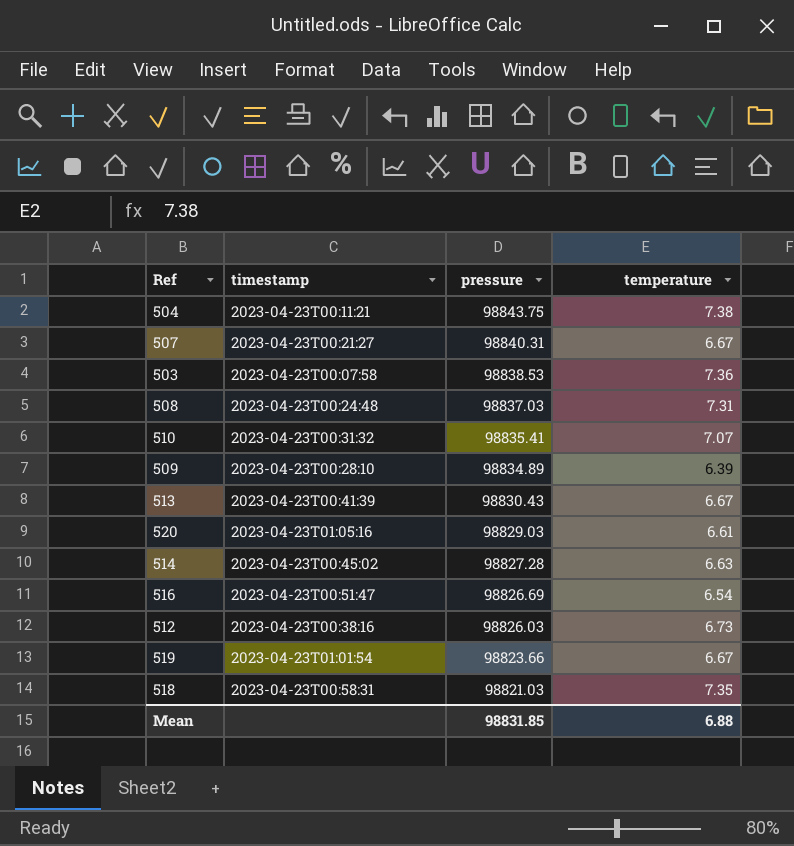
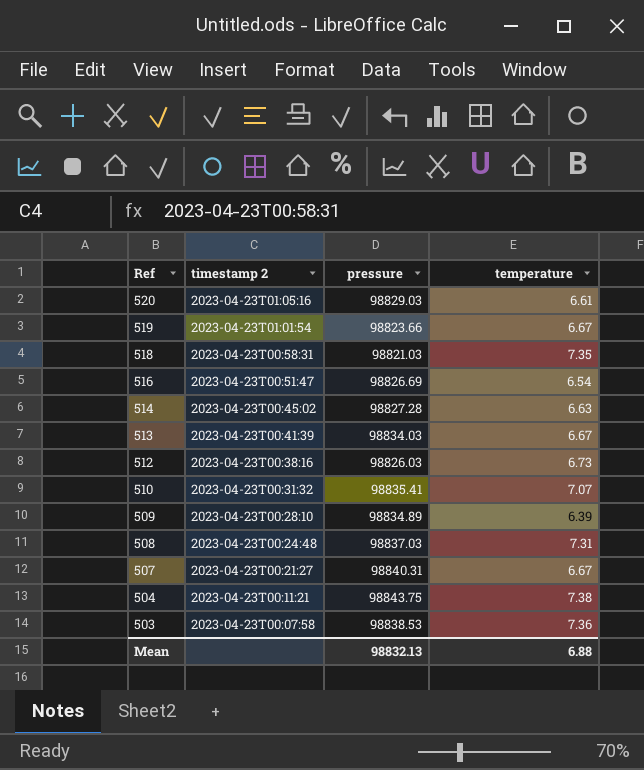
row order: pressure descending -> Ref descending
column name: timestamp -> timestamp 2
513 | pressure: 98830.43 -> 98834.03
Mean | pressure: 98831.85 -> 98832.13

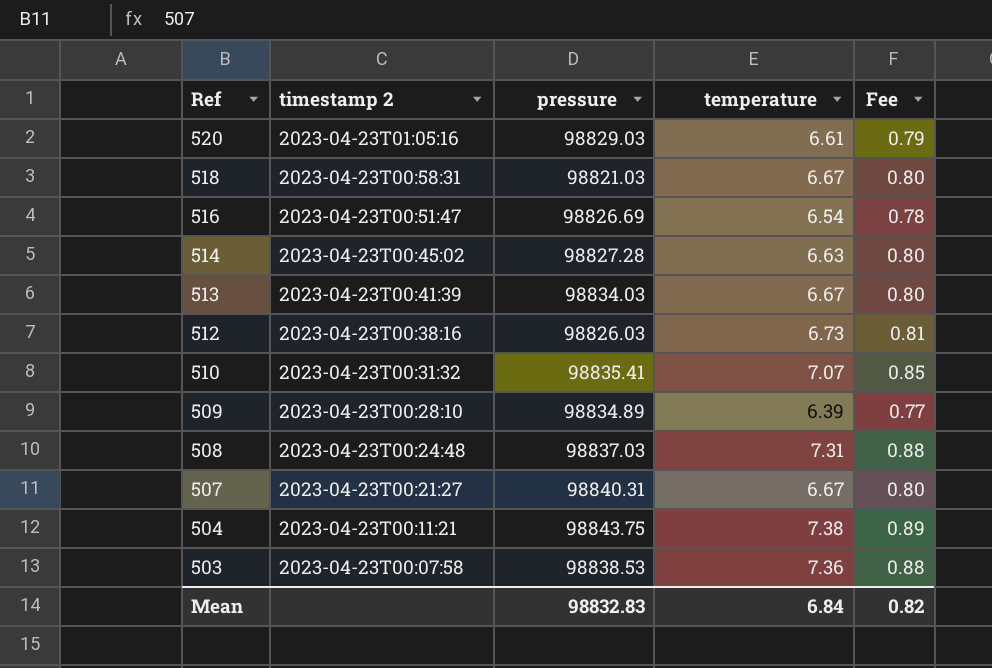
column Fee | formula: none -> [temperature] * 0.12
row 519: 2023-04-23T01:01:54 | 98823.66 | 6.67 -> none
518 | temperature: 7.35 -> 6.67
Mean | pressure: 98832.13 -> 98832.83
Mean | temperature: 6.88 -> 6.84

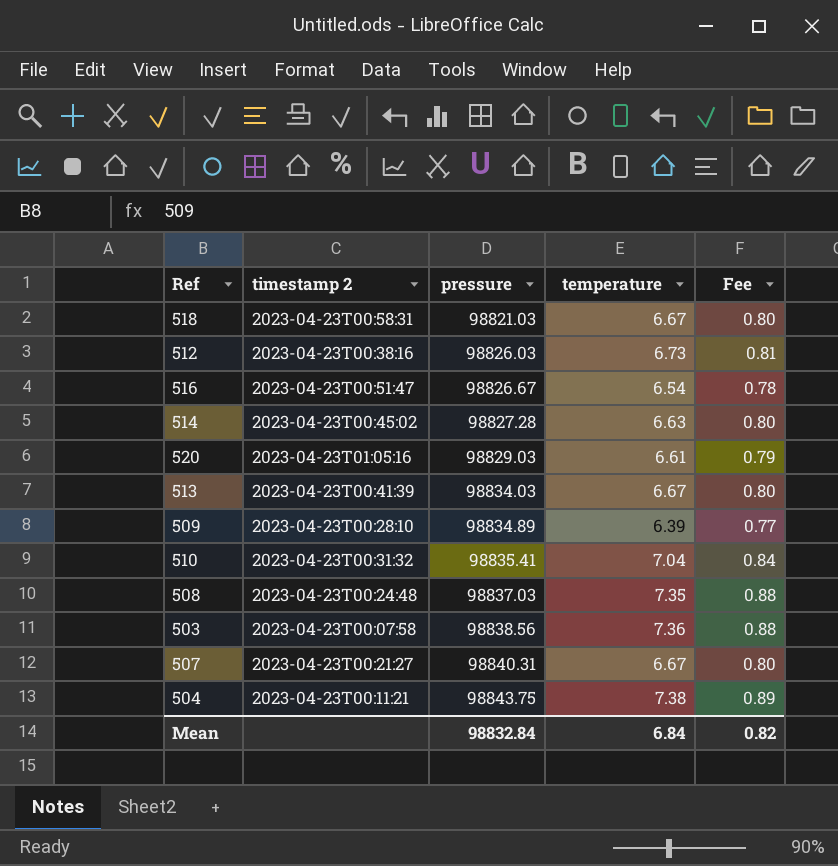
row order: Ref descending -> pressure ascending
516 | pressure: 98826.69 -> 98826.67
510 | temperature: 7.07 -> 7.04
510 | Fee: 0.85 -> 0.84
508 | temperature: 7.31 -> 7.35
503 | pressure: 98838.53 -> 98838.56
Mean | pressure: 98832.83 -> 98832.84

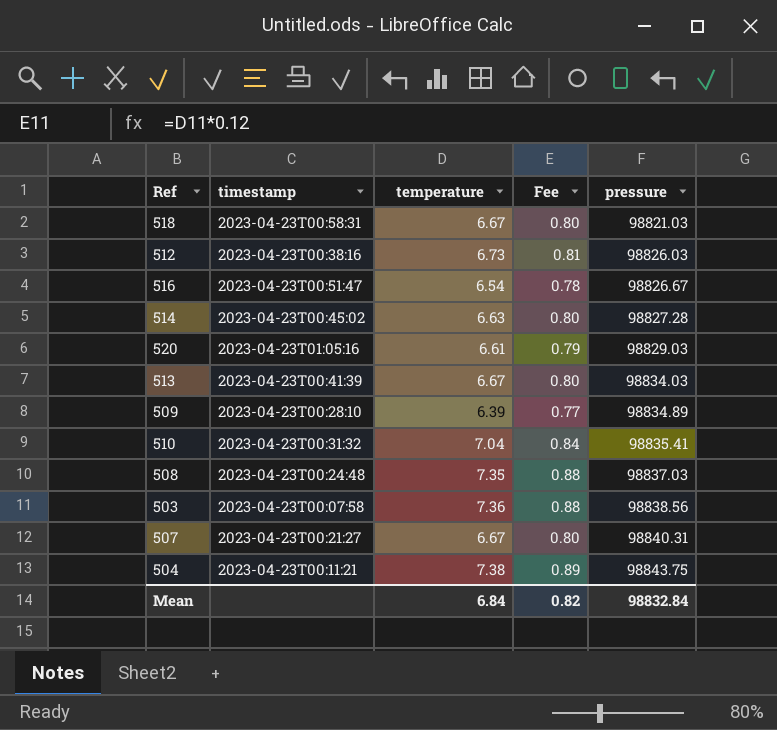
column name: timestamp 2 -> timestamp
column pressure | position: 3 -> 5

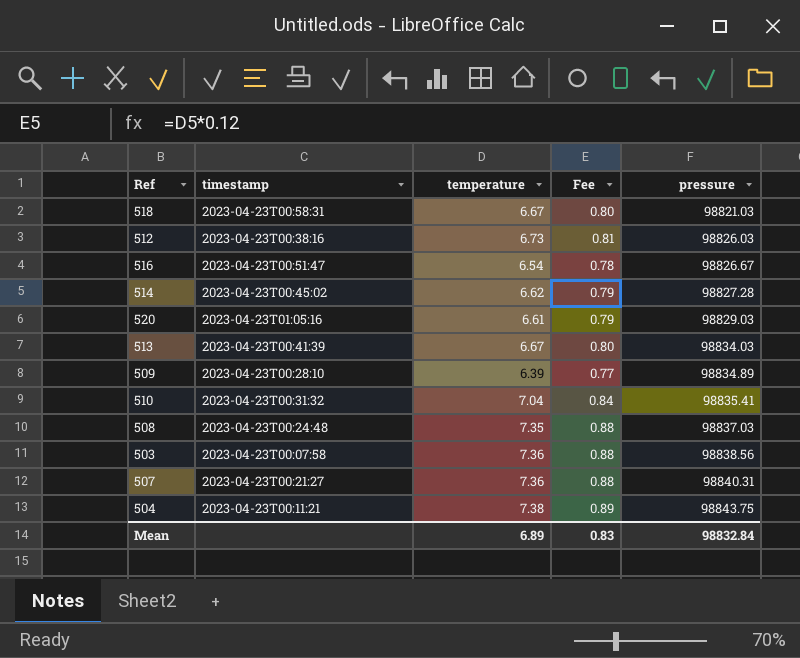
514 | temperature: 6.63 -> 6.62
514 | Fee: 0.80 -> 0.79
507 | temperature: 6.67 -> 7.36
507 | Fee: 0.80 -> 0.88
Mean | temperature: 6.84 -> 6.89
Mean | Fee: 0.82 -> 0.83

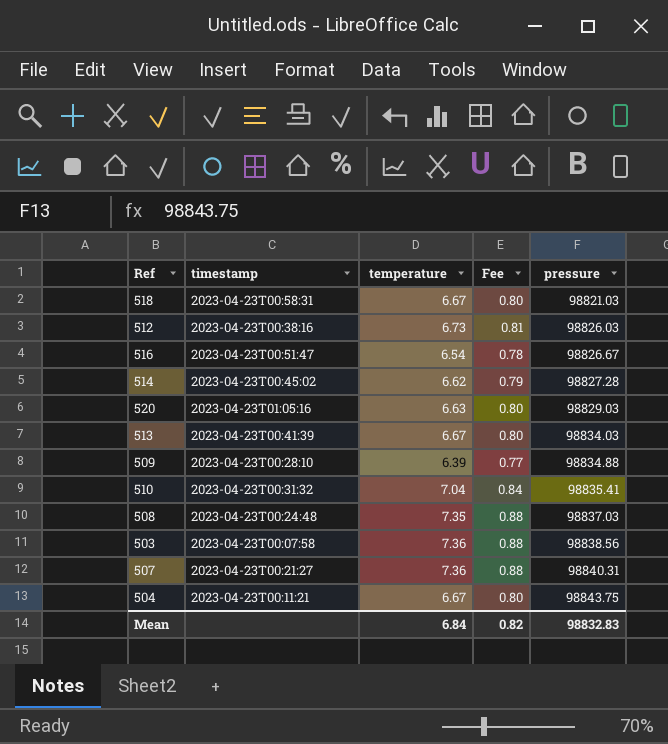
520 | temperature: 6.61 -> 6.63
520 | Fee: 0.79 -> 0.80
509 | pressure: 98834.89 -> 98834.88
504 | temperature: 7.38 -> 6.67
504 | Fee: 0.89 -> 0.80
Mean | temperature: 6.89 -> 6.84
Mean | Fee: 0.83 -> 0.82
Mean | pressure: 98832.84 -> 98832.83

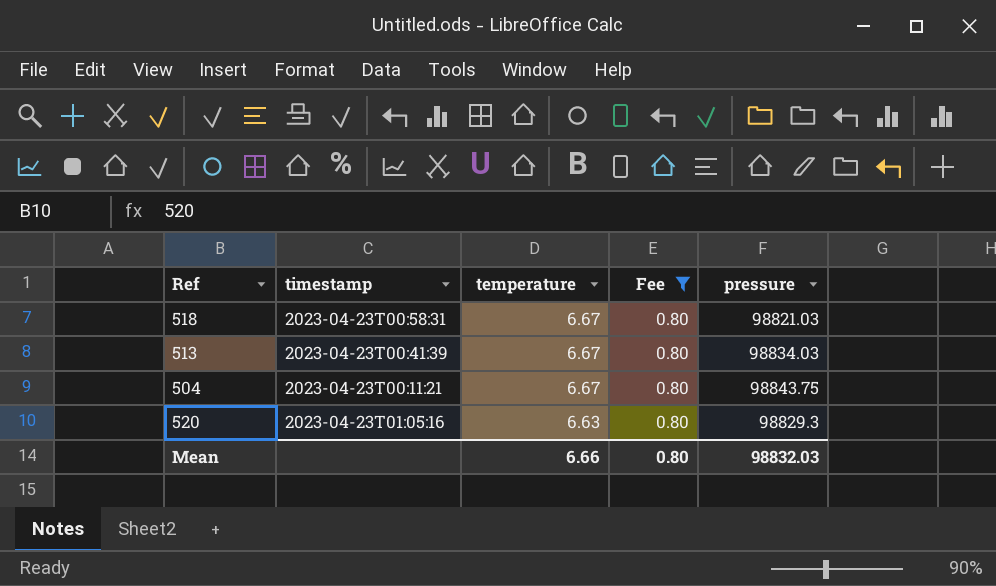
filter: none -> Fee = 0.80
row order: pressure ascending -> temperature descending
520 | pressure: 98829.03 -> 98829.3
Mean | temperature: 6.84 -> 6.66
Mean | Fee: 0.82 -> 0.80
Mean | pressure: 98832.83 -> 98832.03

